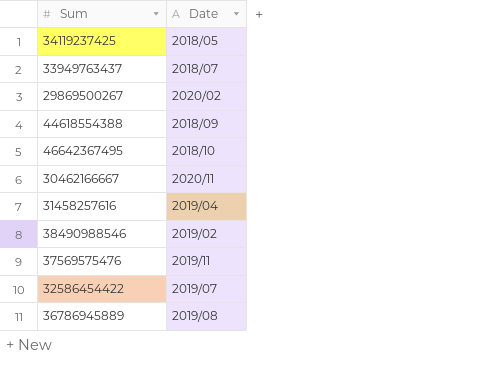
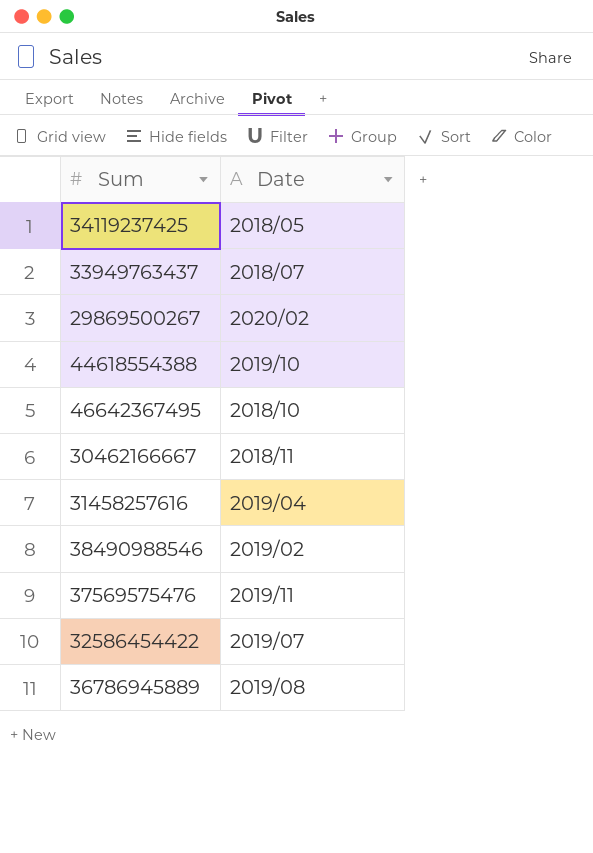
44618554388 | Date: 2018/09 -> 2019/10
30462166667 | Date: 2020/11 -> 2018/11

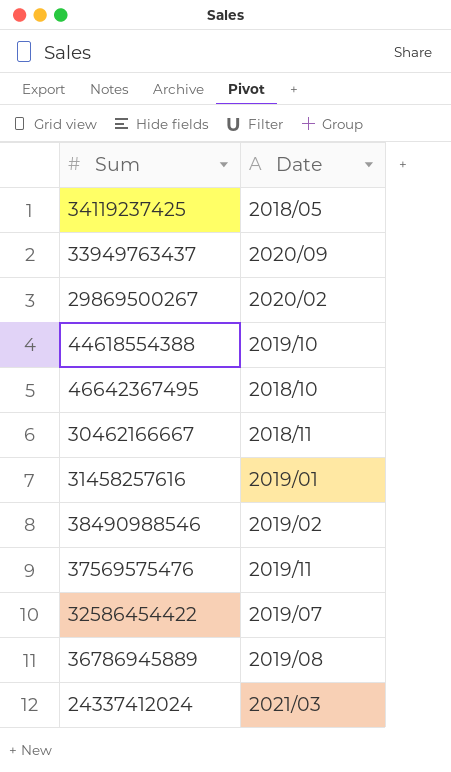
33949763437 | Date: 2018/07 -> 2020/09
31458257616 | Date: 2019/04 -> 2019/01
row 24337412024: none -> 2021/03

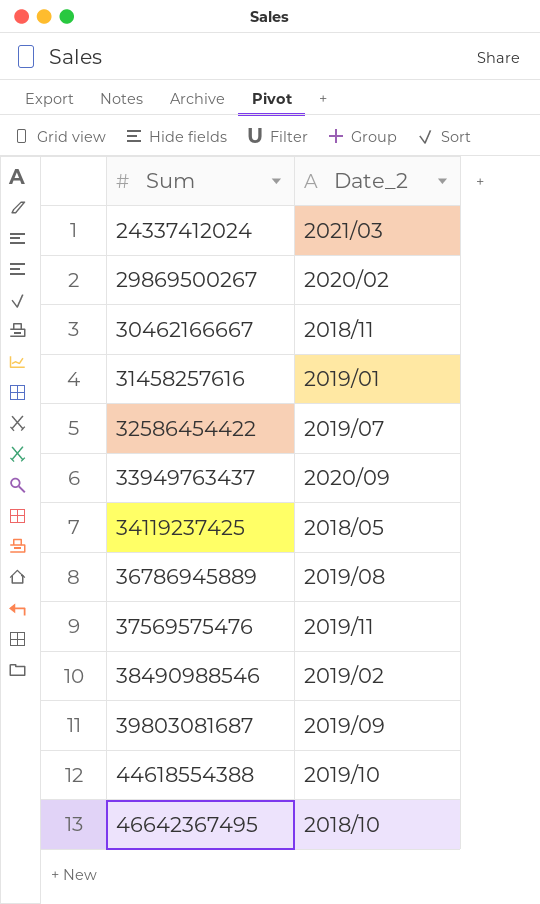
row order: none -> Sum ascending
column name: Date -> Date_2
row 39803081687: none -> 2019/09

